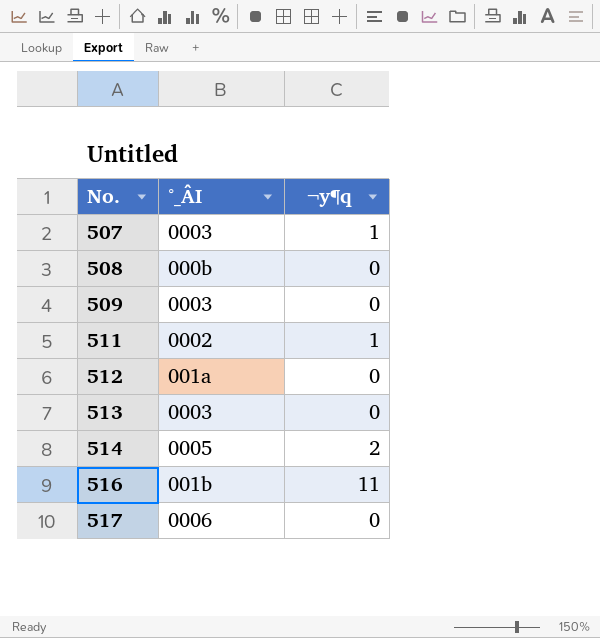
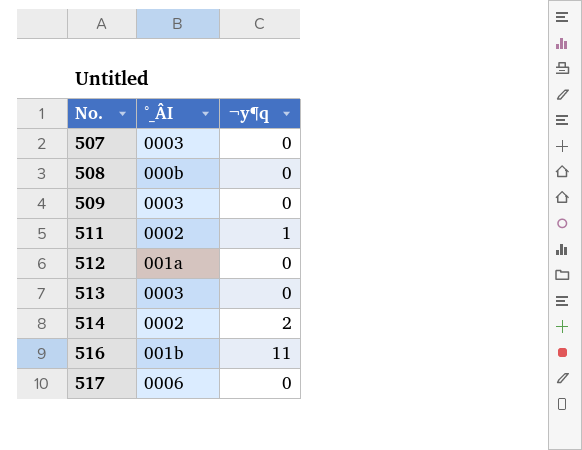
507 | ¬y¶q: 1 -> 0
514 | °_ÂI: 0005 -> 0002

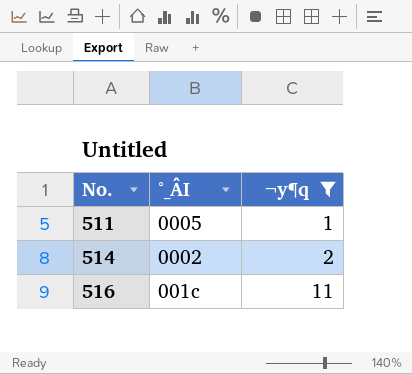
filter: none -> ¬y¶q != 0
511 | °_ÂI: 0002 -> 0005
516 | °_ÂI: 001b -> 001c

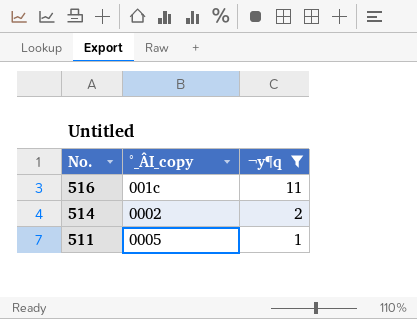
row order: No. ascending -> No. descending
column name: °_ÂI -> °_ÂI_copy

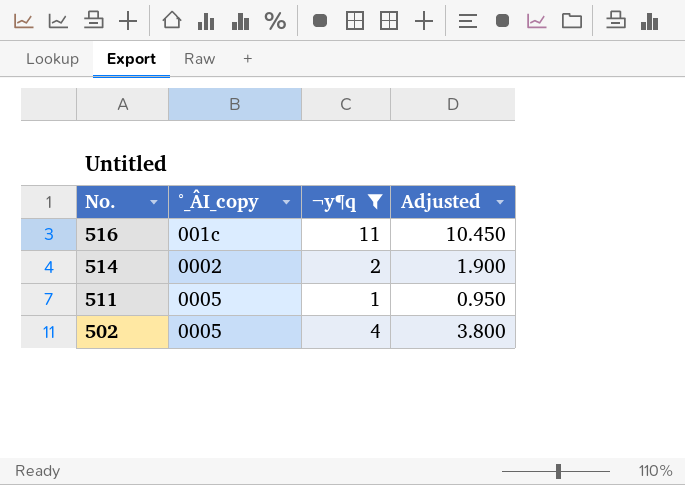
column Adjusted | formula: none -> [¬y¶q] * 0.95
row 502: none -> 0005 | 4 | 3.800

